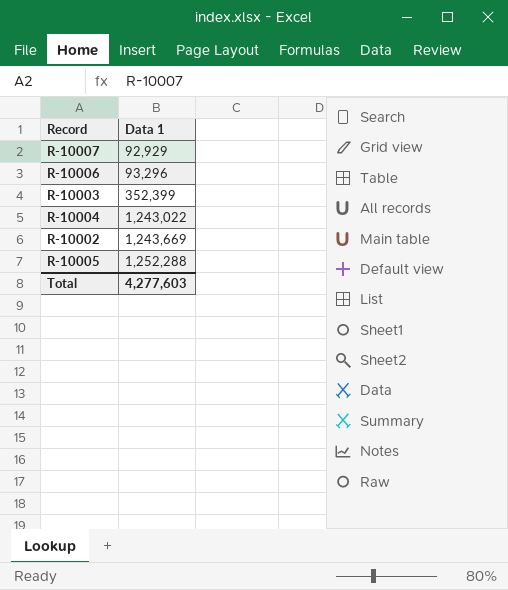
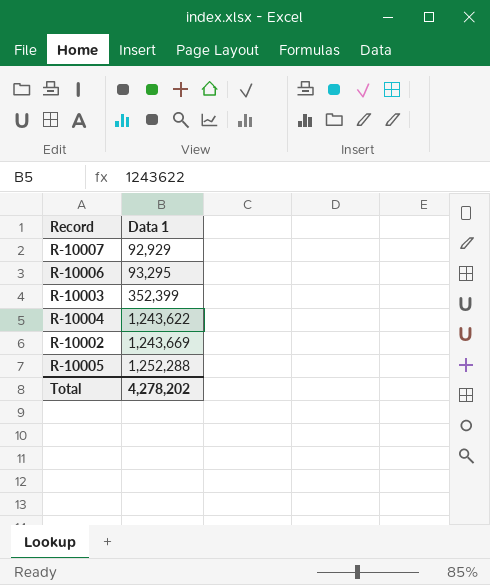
R-10006 | Data 1: 93,296 -> 93,295
R-10004 | Data 1: 1,243,022 -> 1,243,622
Total | Data 1: 4,277,603 -> 4,278,202

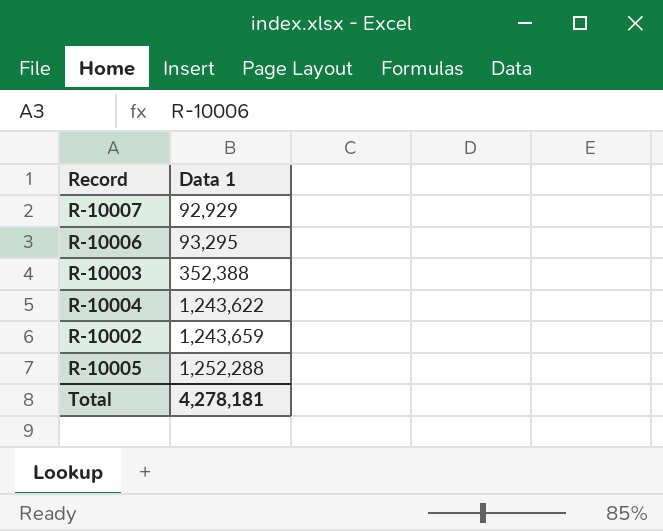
R-10003 | Data 1: 352,399 -> 352,388
R-10002 | Data 1: 1,243,669 -> 1,243,659
Total | Data 1: 4,278,202 -> 4,278,181

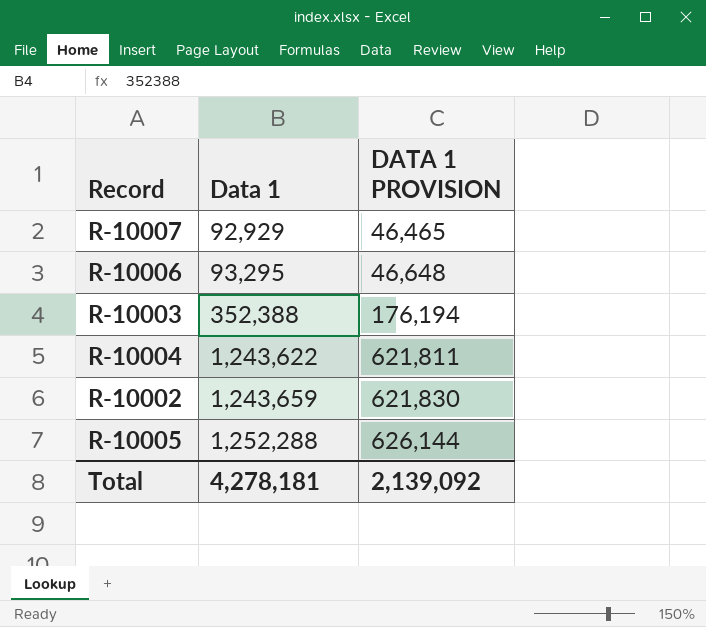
column DATA 1 PROVISION | formula: none -> [Data 1] * 0.5

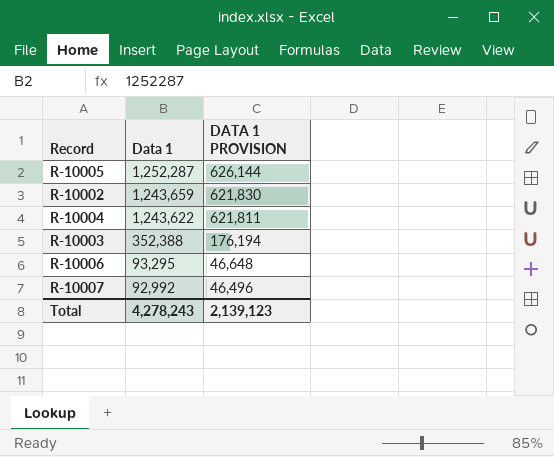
row order: Data 1 ascending -> Data 1 descending
R-10005 | Data 1: 1,252,288 -> 1,252,287
R-10007 | Data 1: 92,929 -> 92,992
R-10007 | DATA 1 PROVISION: 46,465 -> 46,496
Total | Data 1: 4,278,181 -> 4,278,243
Total | DATA 1 PROVISION: 2,139,092 -> 2,139,123

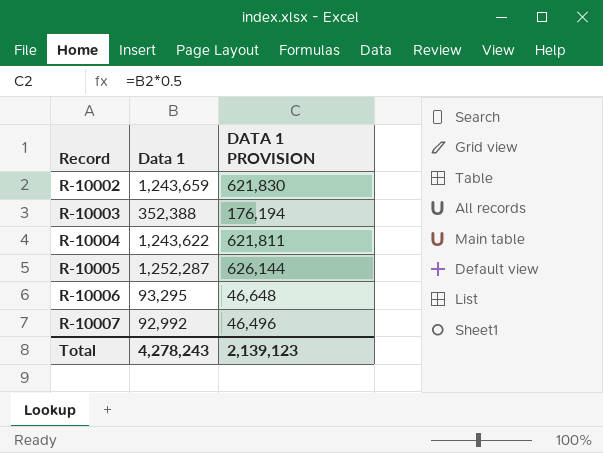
row order: Data 1 descending -> Record ascending

